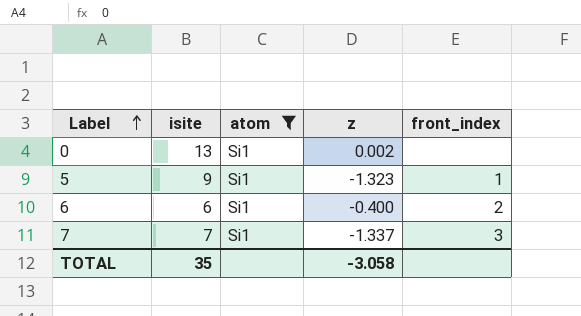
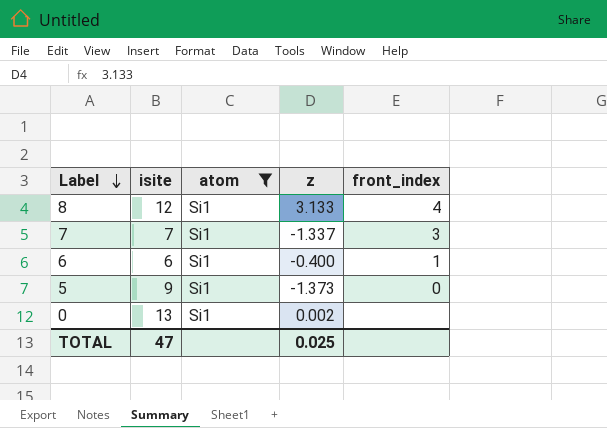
row order: Label ascending -> Label descending
row 8: none -> 12 | Si1 | 3.133 | 4
6 | front_index: 2 -> 1
5 | z: -1.323 -> -1.373
5 | front_index: 1 -> 0
TOTAL | isite: 35 -> 47
TOTAL | z: -3.058 -> 0.025

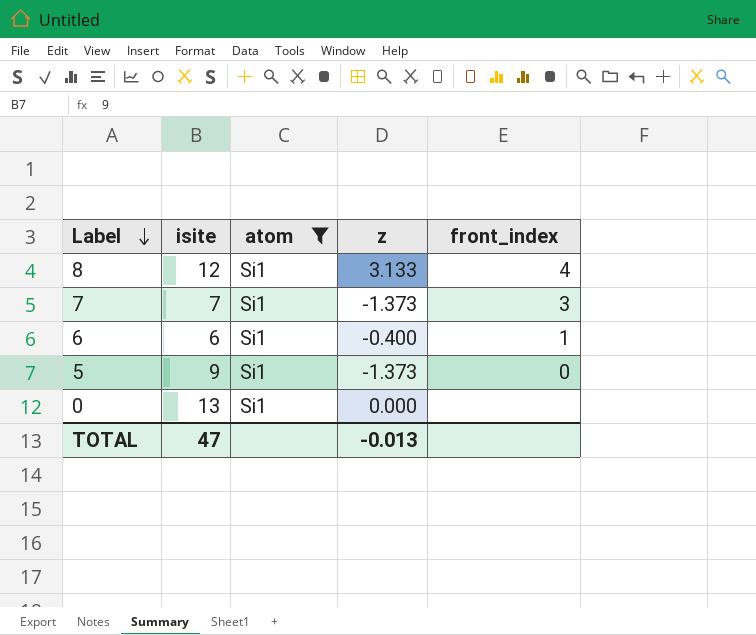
7 | z: -1.337 -> -1.373
0 | z: 0.002 -> 0.000
TOTAL | z: 0.025 -> -0.013

